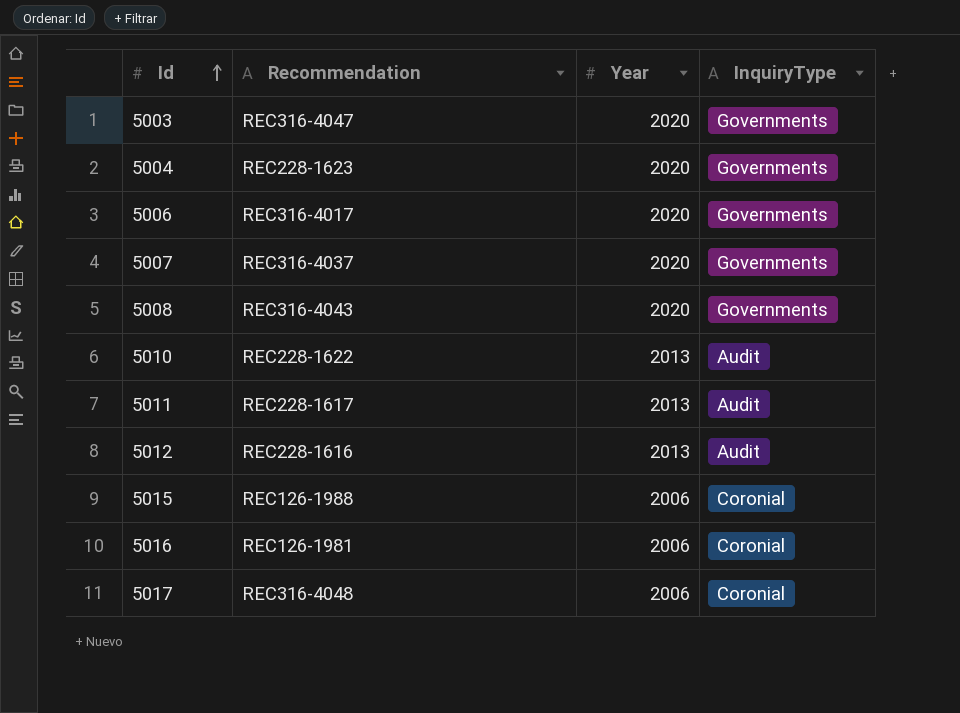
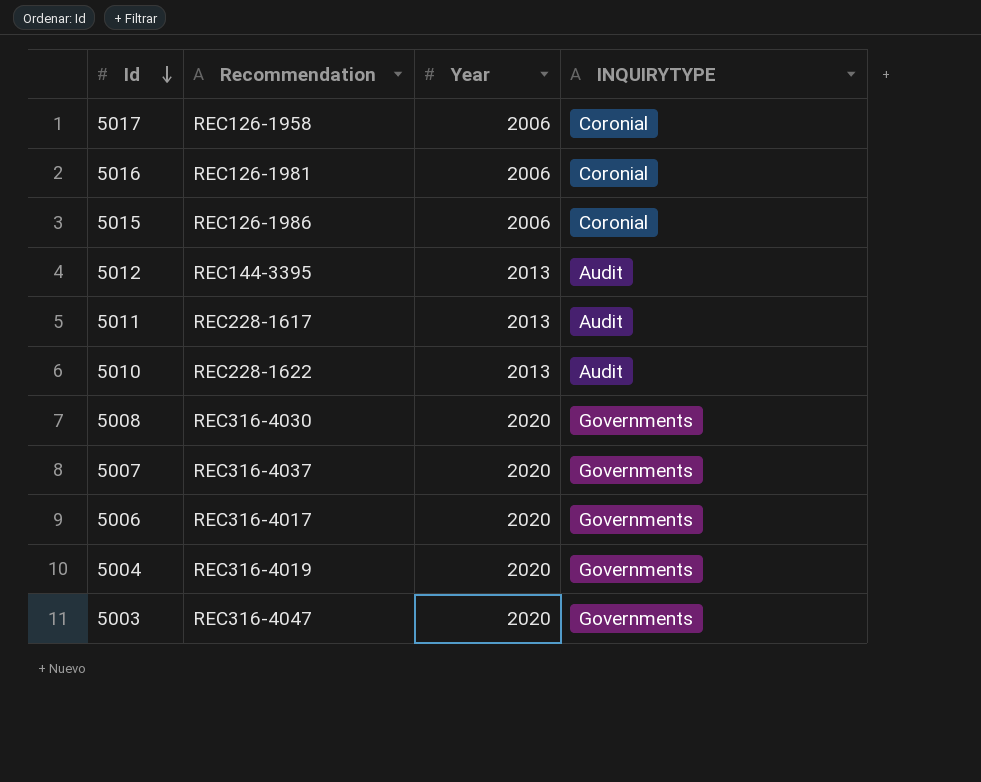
row order: Id ascending -> Id descending
column name: InquiryType -> INQUIRYTYPE
5017 | Recommendation: REC316-4048 -> REC126-1958
5015 | Recommendation: REC126-1988 -> REC126-1986
5012 | Recommendation: REC228-1616 -> REC144-3395
5008 | Recommendation: REC316-4043 -> REC316-4030
5004 | Recommendation: REC228-1623 -> REC316-4019

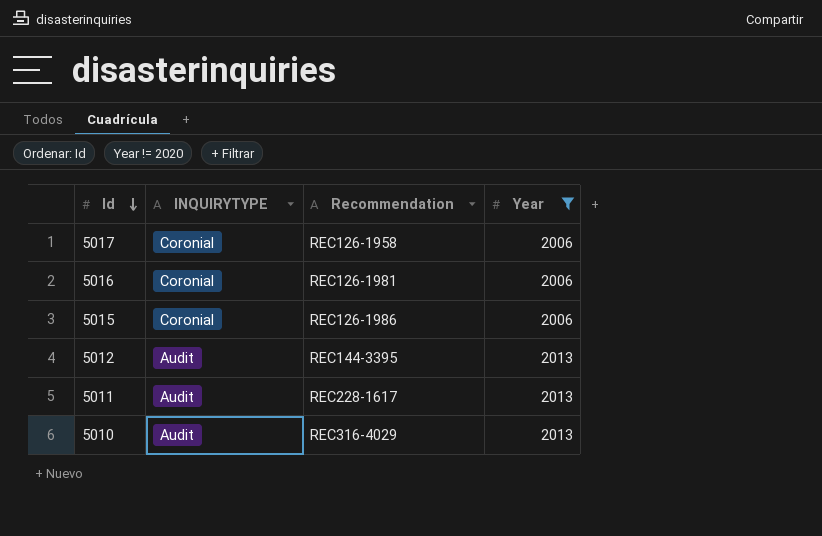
filter: none -> Year != 2020
column INQUIRYTYPE | position: 4 -> 2
5010 | Recommendation: REC228-1622 -> REC316-4029

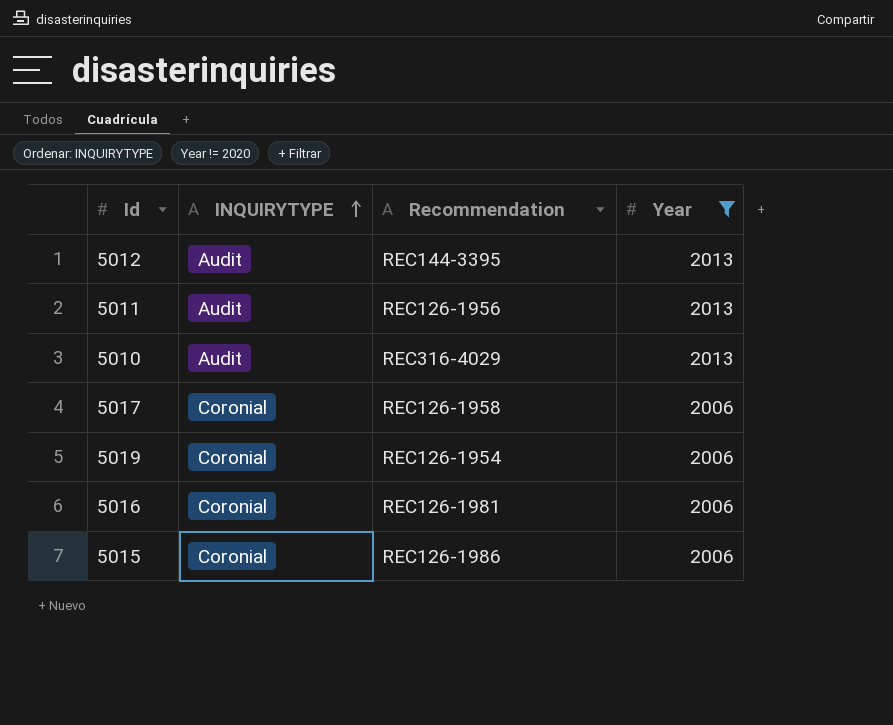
row order: Id descending -> INQUIRYTYPE ascending
5011 | Recommendation: REC228-1617 -> REC126-1956
row 5019: none -> Coronial | REC126-1954 | 2006

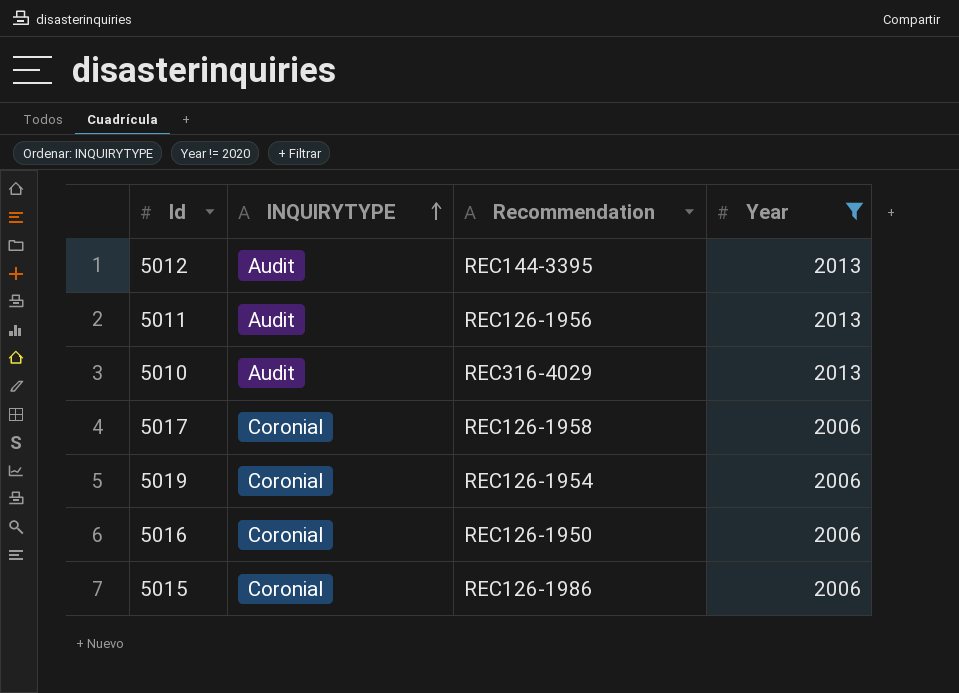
5016 | Recommendation: REC126-1981 -> REC126-1950

